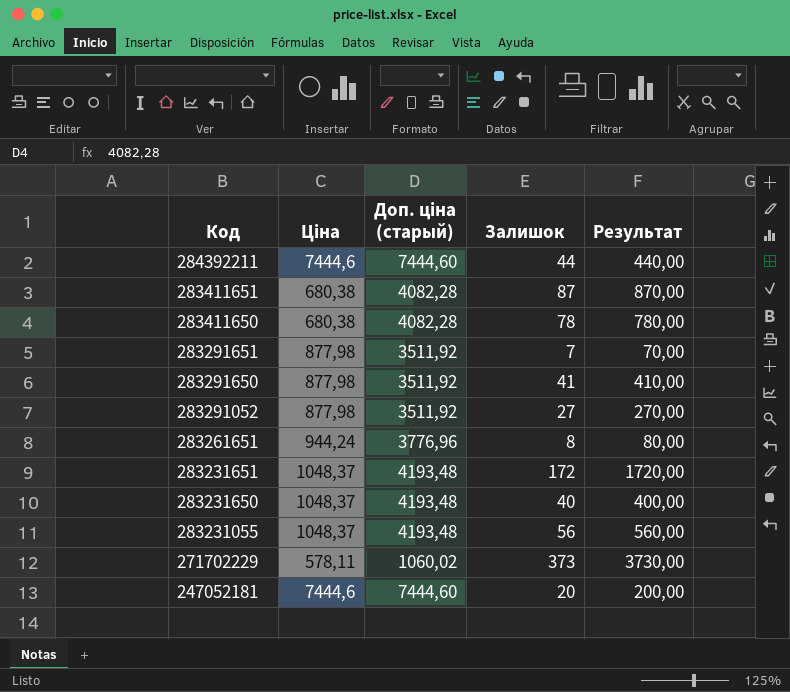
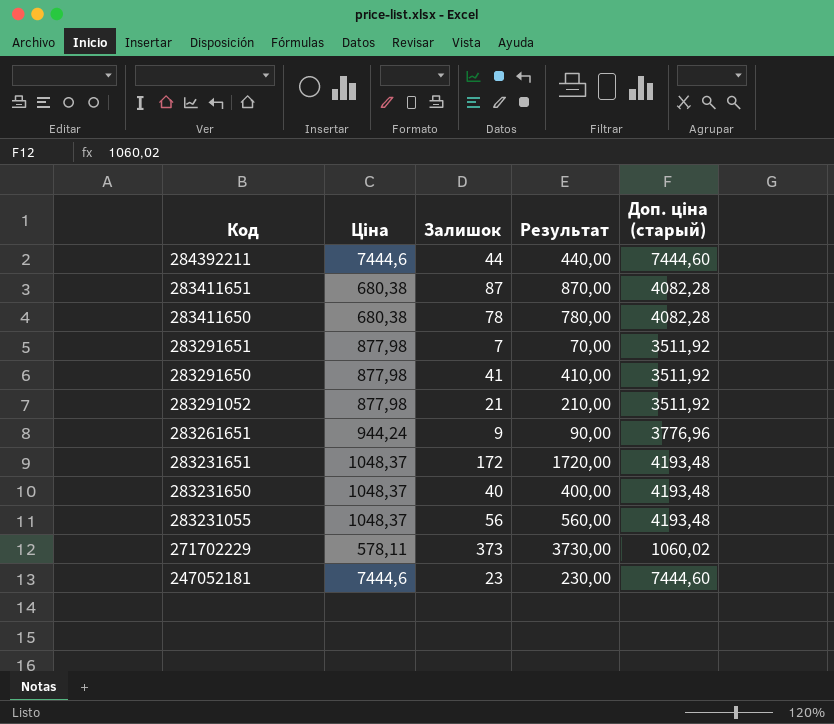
column Доп. ціна (старый) | position: 3 -> 5
283291052 | Залишок: 27 -> 21
283291052 | Результат: 270,00 -> 210,00
283261651 | Залишок: 8 -> 9
283261651 | Результат: 80,00 -> 90,00
247052181 | Залишок: 20 -> 23
247052181 | Результат: 200,00 -> 230,00

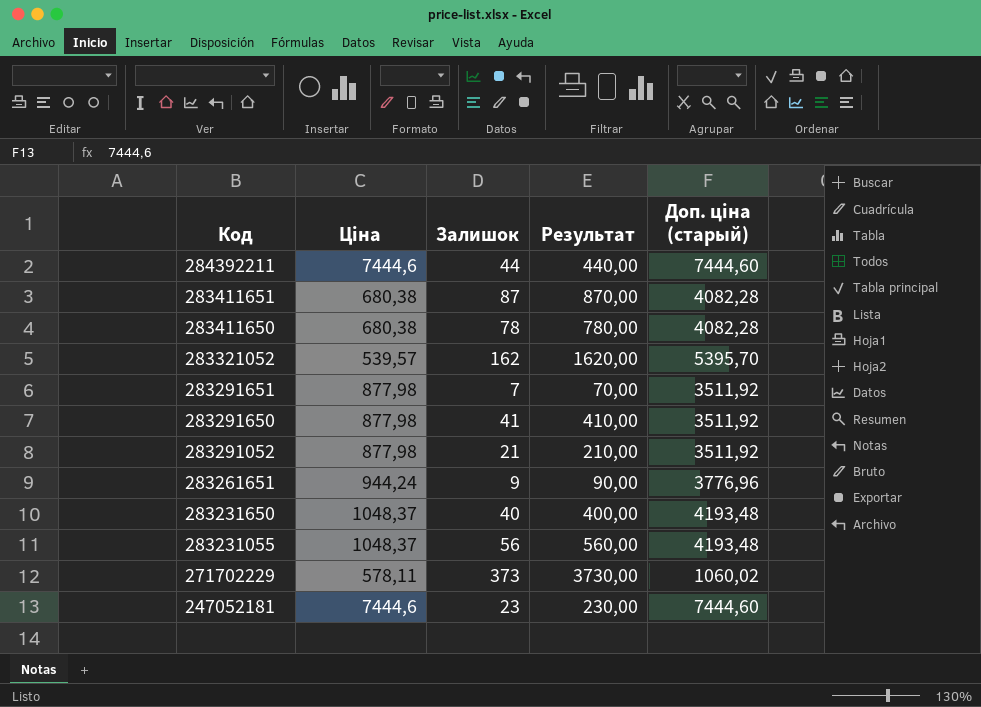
row 283231651: 1048,37 | 172 | 1720,00 | 4193,48 -> none
row 283321052: none -> 539,57 | 162 | 1620,00 | 5395,70

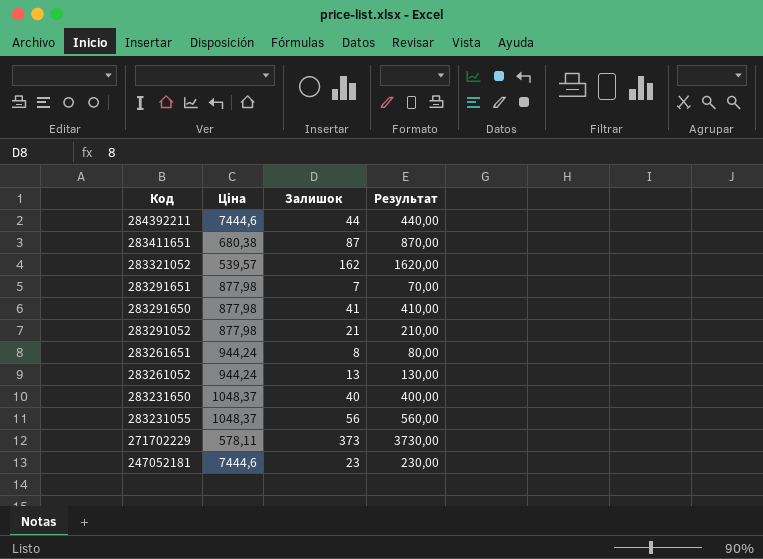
column Доп. ціна (старый) | position: 5 -> none
row 283411650: 680,38 | 78 | 780,00 | 4082,28 -> none
283261651 | Залишок: 9 -> 8
283261651 | Результат: 90,00 -> 80,00
row 283261052: none -> 944,24 | 13 | 130,00

